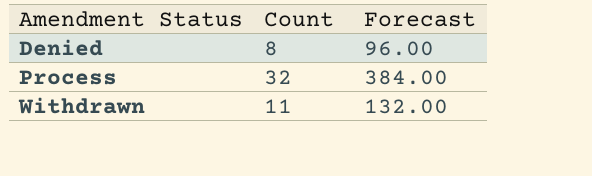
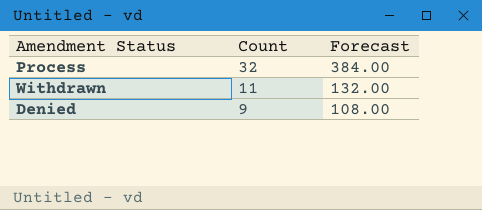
row order: Amendment Status ascending -> Count descending
Denied | Count: 8 -> 9
Denied | Forecast: 96.00 -> 108.00

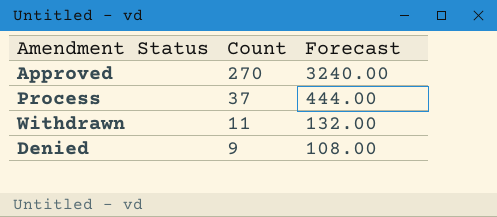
row Approved: none -> 270 | 3240.00
Process | Count: 32 -> 37
Process | Forecast: 384.00 -> 444.00

